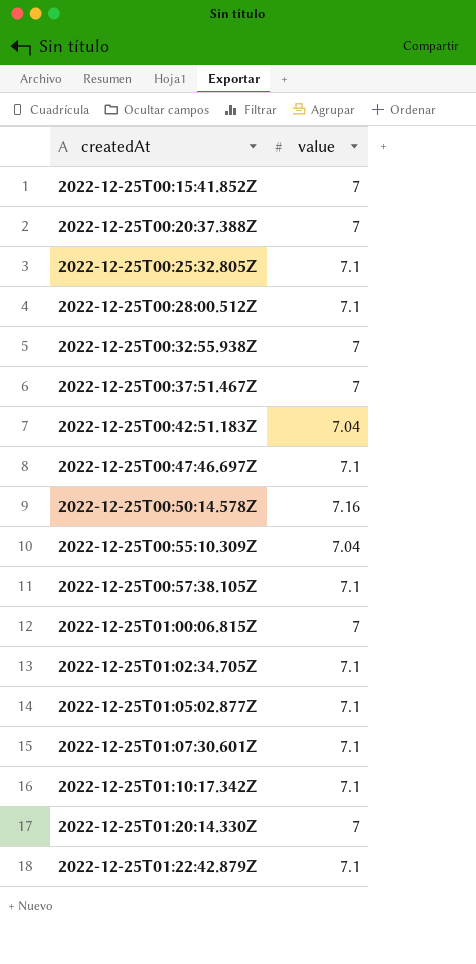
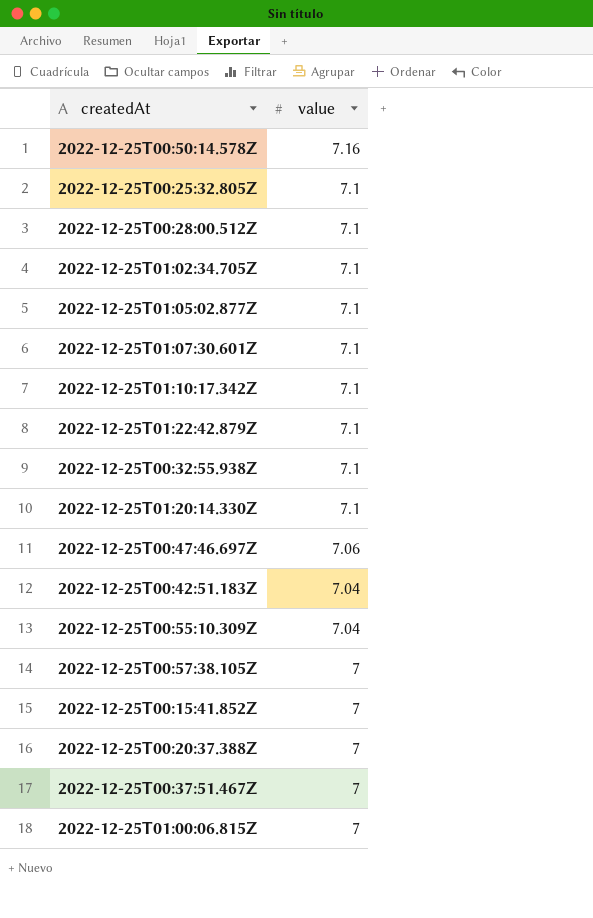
row order: createdAt ascending -> value descending
2022-12-25T00:32:55.938Z | value: 7 -> 7.1
2022-12-25T01:20:14.330Z | value: 7 -> 7.1
2022-12-25T00:47:46.697Z | value: 7.1 -> 7.06
2022-12-25T00:57:38.105Z | value: 7.1 -> 7

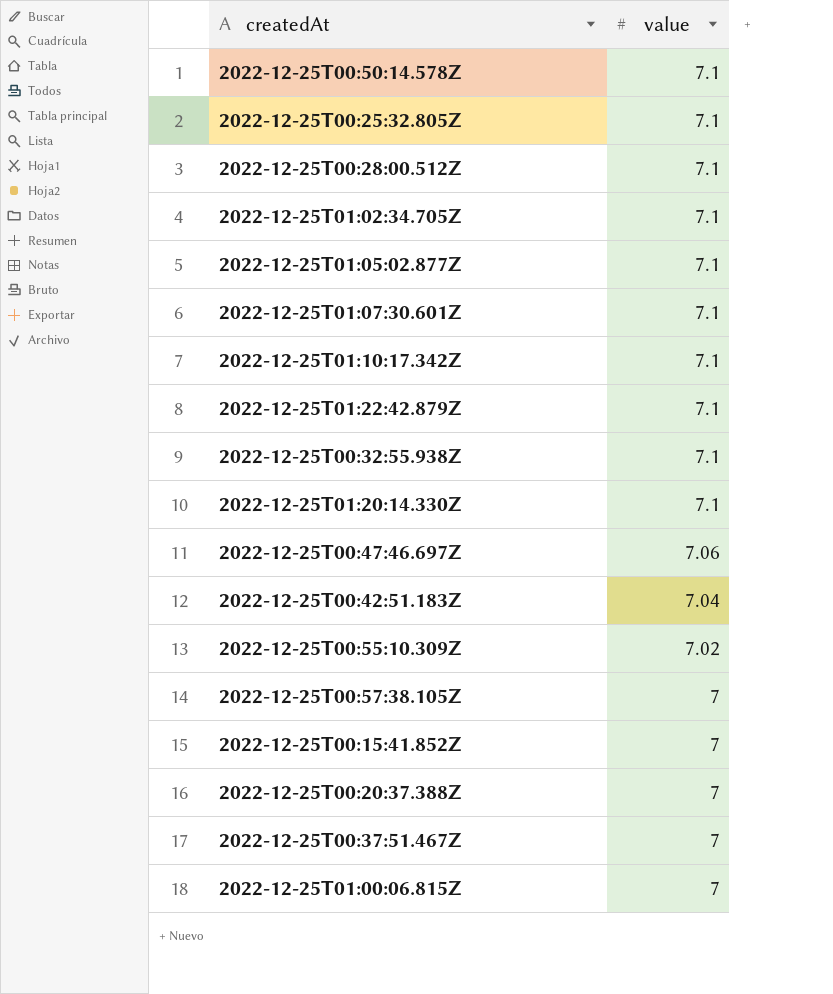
2022-12-25T00:50:14.578Z | value: 7.16 -> 7.1
2022-12-25T00:55:10.309Z | value: 7.04 -> 7.02

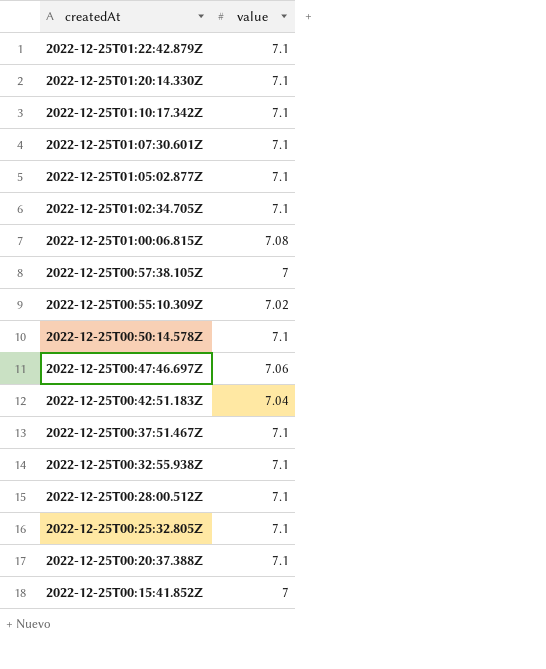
row order: value descending -> createdAt descending
2022-12-25T01:00:06.815Z | value: 7 -> 7.08
2022-12-25T00:37:51.467Z | value: 7 -> 7.1
2022-12-25T00:20:37.388Z | value: 7 -> 7.1

